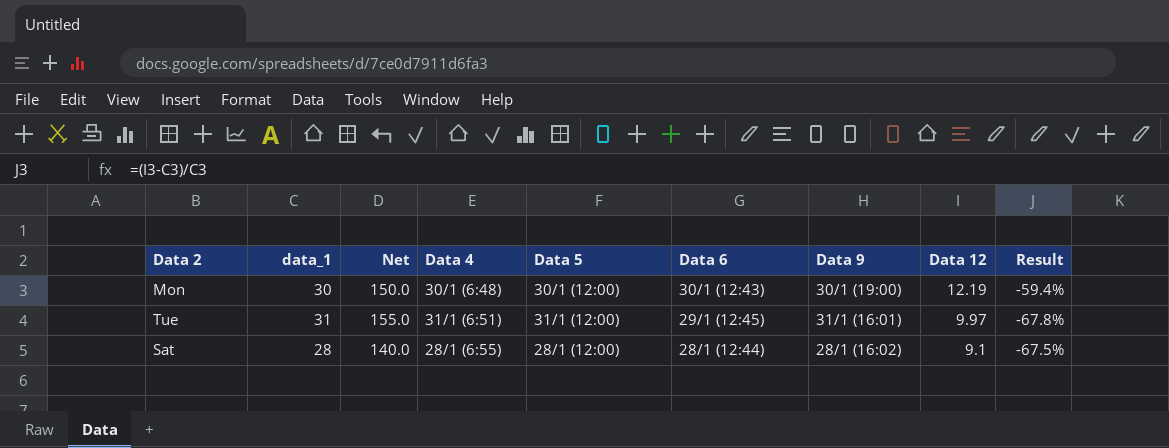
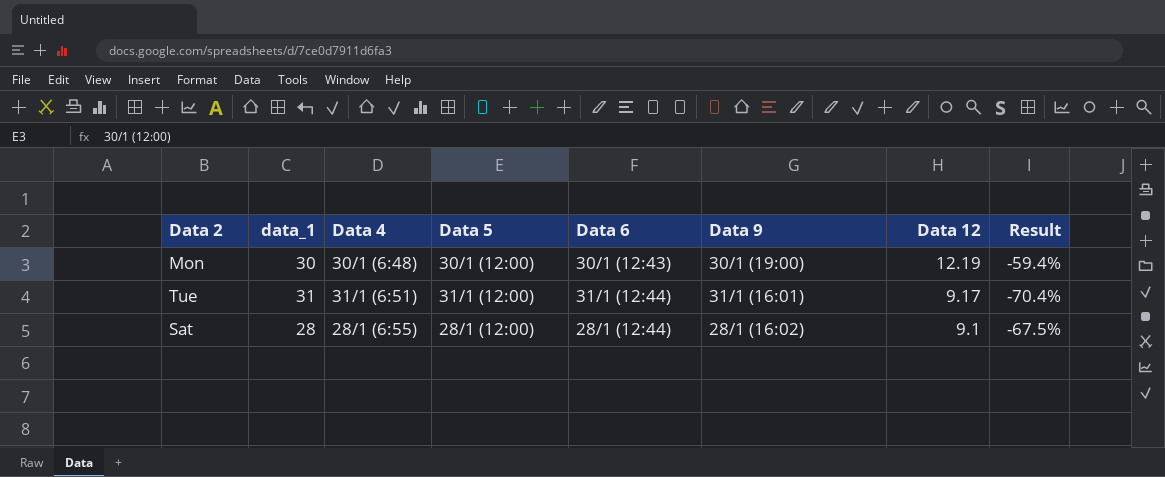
column Net | formula: [data_1] * 5 -> none
Tue | Data 6: 29/1 (12:45) -> 31/1 (12:44)
Tue | Data 12: 9.97 -> 9.17
Tue | Result: -67.8% -> -70.4%

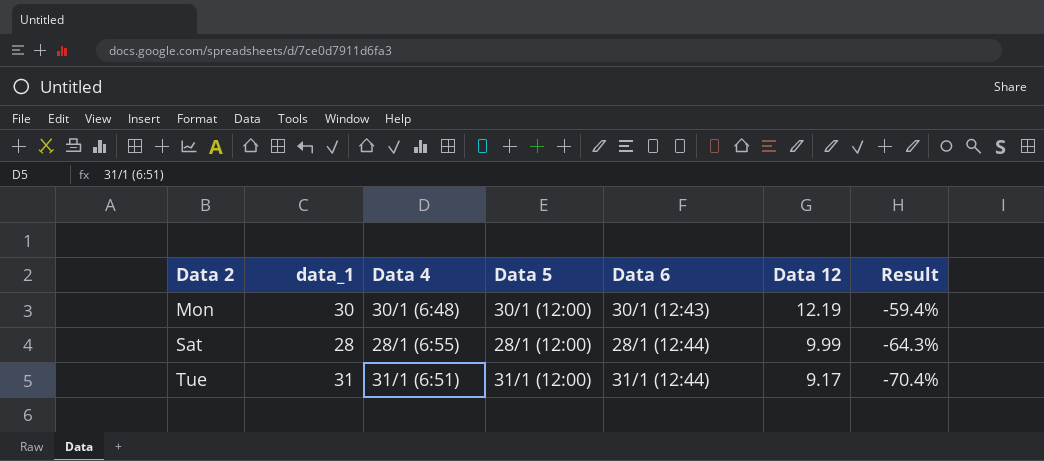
row order: Data 12 descending -> Data 2 ascending
column Data 9 | position: 6 -> none
Sat | Data 12: 9.1 -> 9.99
Sat | Result: -67.5% -> -64.3%

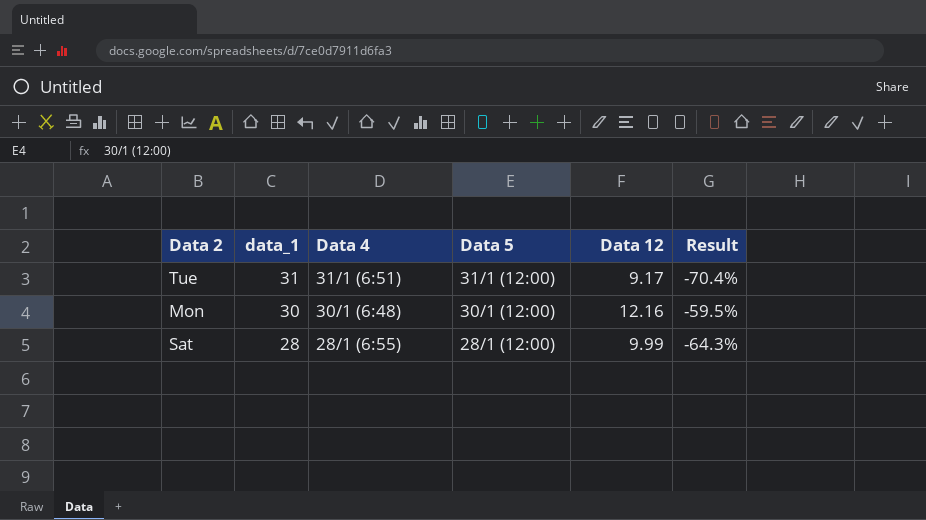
row order: Data 2 ascending -> data_1 descending
column Data 6 | position: 5 -> none
Mon | Data 12: 12.19 -> 12.16
Mon | Result: -59.4% -> -59.5%

